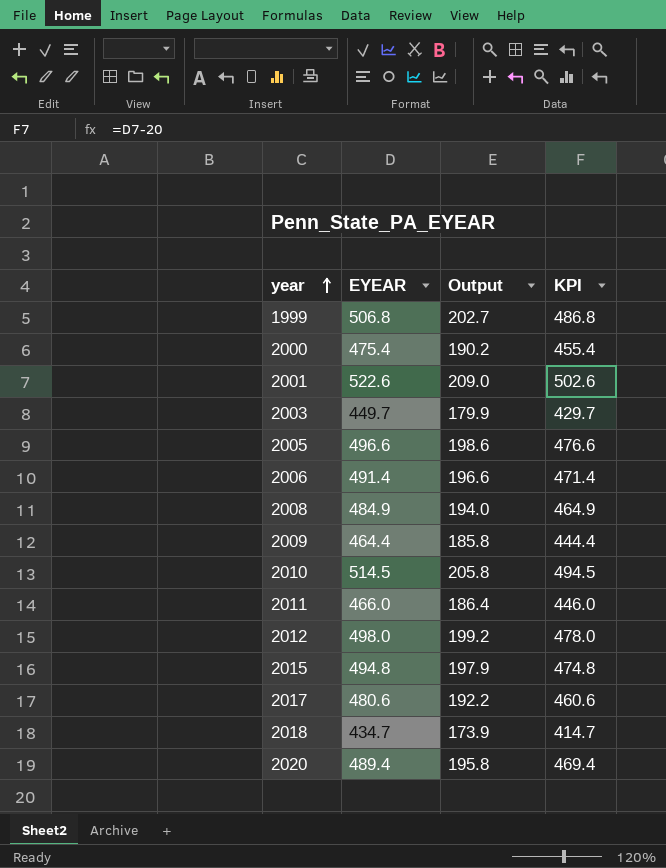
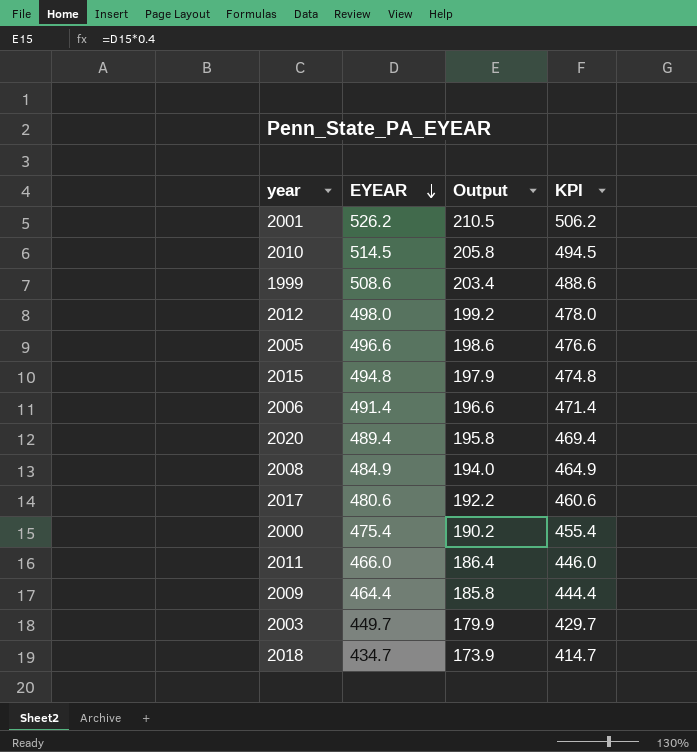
row order: year ascending -> EYEAR descending
2001 | EYEAR: 522.6 -> 526.2
2001 | Output: 209.0 -> 210.5
2001 | KPI: 502.6 -> 506.2
1999 | EYEAR: 506.8 -> 508.6
1999 | Output: 202.7 -> 203.4
1999 | KPI: 486.8 -> 488.6

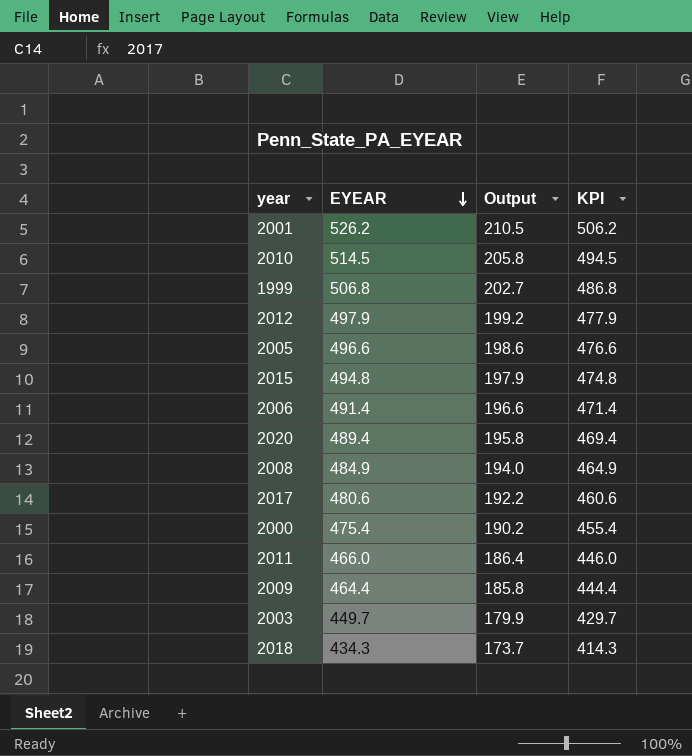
1999 | EYEAR: 508.6 -> 506.8
1999 | Output: 203.4 -> 202.7
1999 | KPI: 488.6 -> 486.8
2012 | EYEAR: 498.0 -> 497.9
2012 | KPI: 478.0 -> 477.9
2018 | EYEAR: 434.7 -> 434.3
2018 | Output: 173.9 -> 173.7
2018 | KPI: 414.7 -> 414.3

